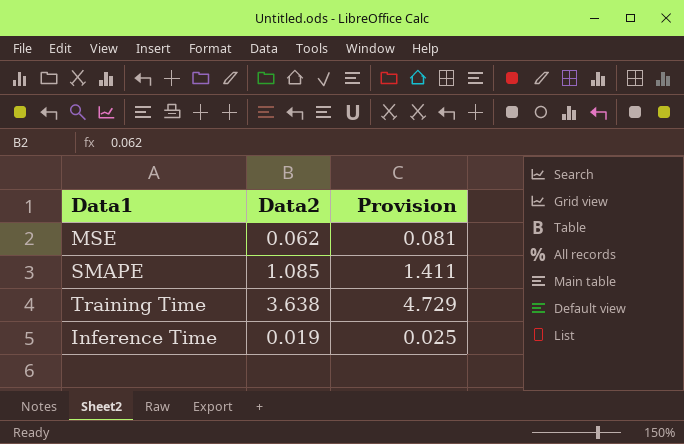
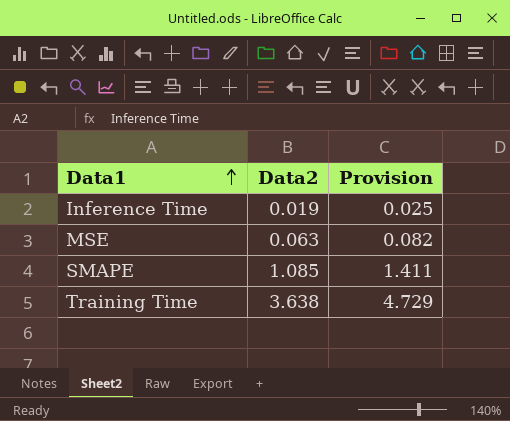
row order: none -> Data1 ascending
MSE | Data2: 0.062 -> 0.063
MSE | Provision: 0.081 -> 0.082

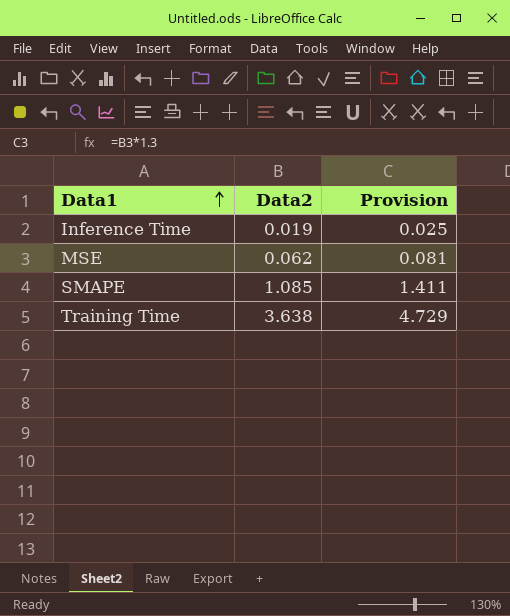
MSE | Data2: 0.063 -> 0.062
MSE | Provision: 0.082 -> 0.081

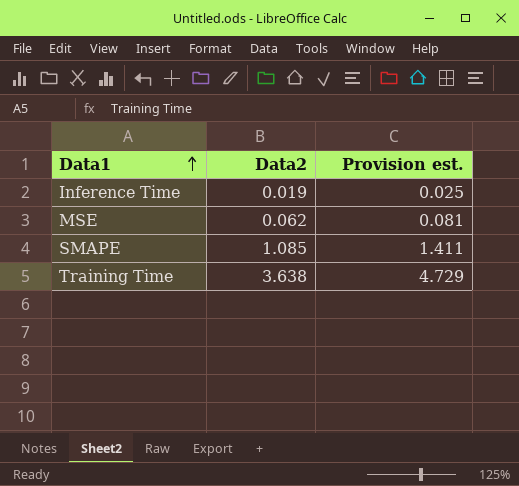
column name: Provision -> Provision est.

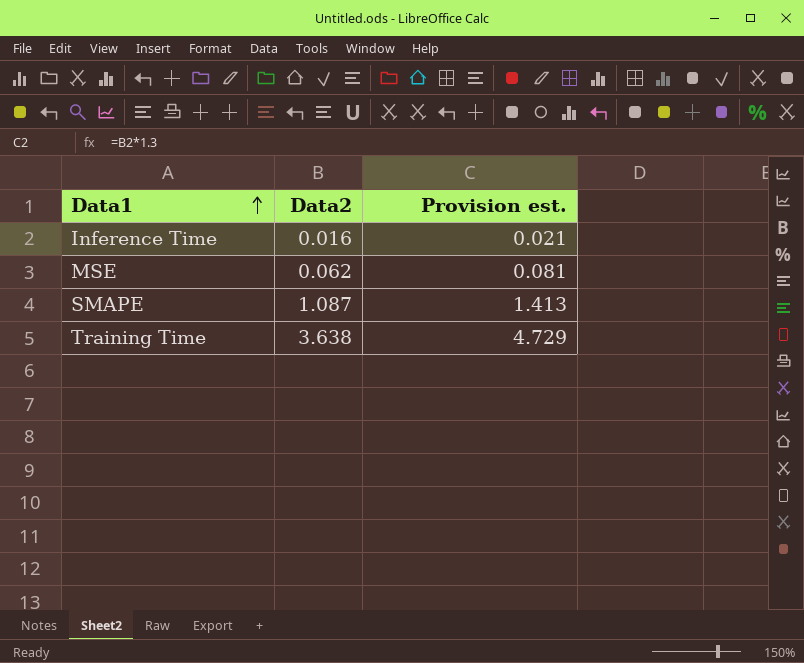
Inference Time | Data2: 0.019 -> 0.016
Inference Time | Provision est.: 0.025 -> 0.021
SMAPE | Data2: 1.085 -> 1.087
SMAPE | Provision est.: 1.411 -> 1.413

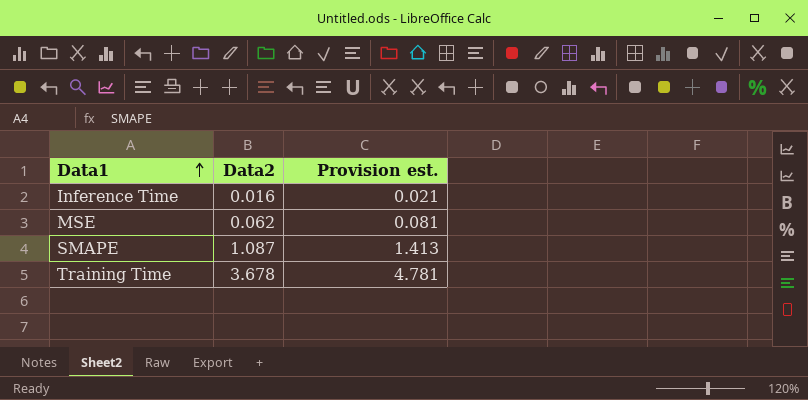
Training Time | Data2: 3.638 -> 3.678
Training Time | Provision est.: 4.729 -> 4.781

